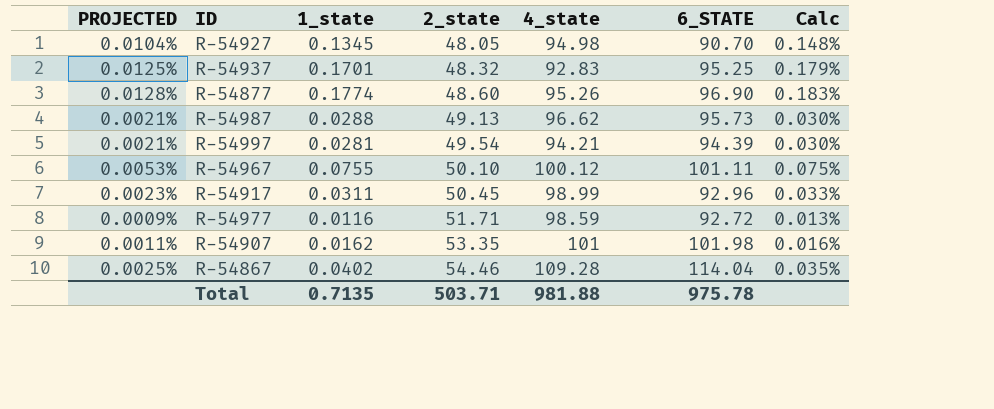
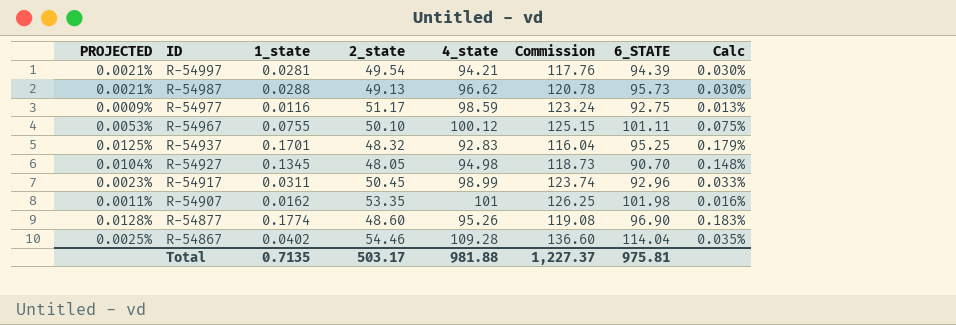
row order: 2_state ascending -> ID descending
column Commission | formula: none -> [4_state] * 1.25
R-54977 | 2_state: 51.71 -> 51.17
R-54977 | 6_STATE: 92.72 -> 92.75
Total | 2_state: 503.71 -> 503.17
Total | 6_STATE: 975.78 -> 975.81

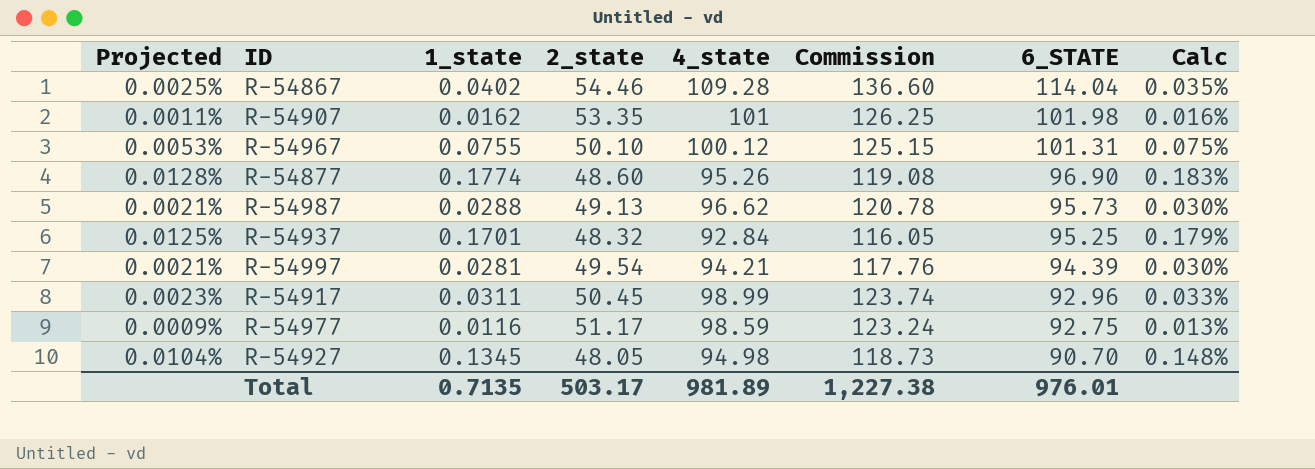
row order: ID descending -> 6_STATE descending
column name: PROJECTED -> Projected
R-54967 | 6_STATE: 101.11 -> 101.31
R-54937 | 4_state: 92.83 -> 92.84
R-54937 | Commission: 116.04 -> 116.05
Total | 4_state: 981.88 -> 981.89
Total | Commission: 1,227.37 -> 1,227.38
Total | 6_STATE: 975.81 -> 976.01

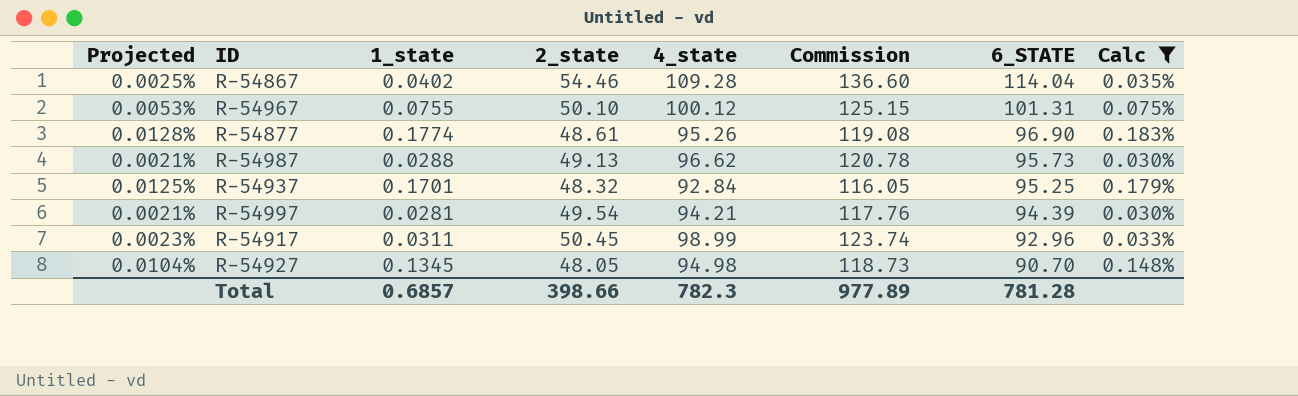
filter: none -> Calc >= 0.030%
R-54877 | 2_state: 48.60 -> 48.61
Total | 1_state: 0.7135 -> 0.6857
Total | 2_state: 503.17 -> 398.66
Total | 4_state: 981.89 -> 782.3
Total | Commission: 1,227.38 -> 977.89
Total | 6_STATE: 976.01 -> 781.28

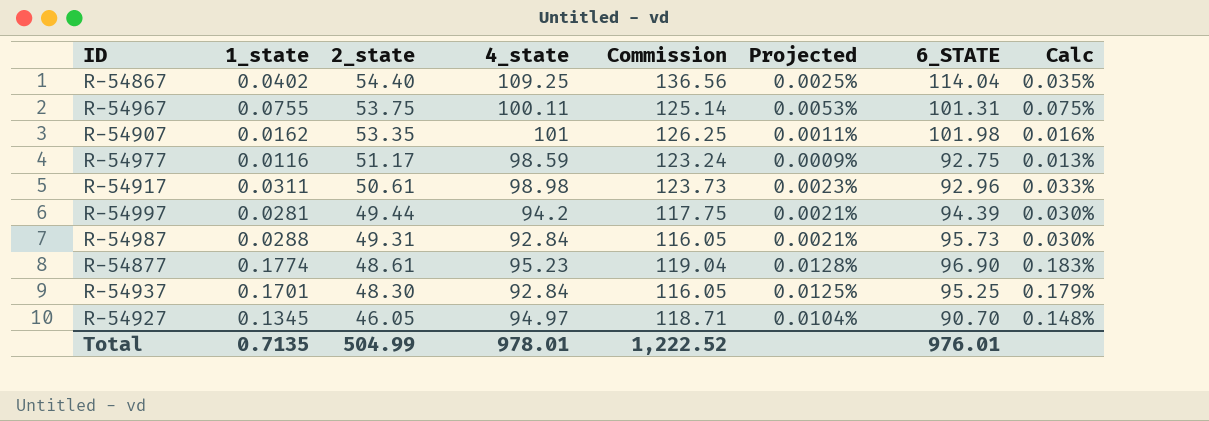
filter: Calc >= 0.030% -> none
row order: 6_STATE descending -> 2_state descending
column Projected | position: 1 -> 6
R-54867 | 2_state: 54.46 -> 54.40
R-54867 | 4_state: 109.28 -> 109.25
R-54867 | Commission: 136.60 -> 136.56
R-54967 | 2_state: 50.10 -> 53.75
R-54967 | 4_state: 100.12 -> 100.11
R-54967 | Commission: 125.15 -> 125.14
R-54917 | 2_state: 50.45 -> 50.61
R-54917 | 4_state: 98.99 -> 98.98
R-54917 | Commission: 123.74 -> 123.73
R-54997 | 2_state: 49.54 -> 49.44
R-54997 | 4_state: 94.21 -> 94.2
R-54997 | Commission: 117.76 -> 117.75
R-54987 | 2_state: 49.13 -> 49.31
R-54987 | 4_state: 96.62 -> 92.84
R-54987 | Commission: 120.78 -> 116.05
R-54877 | 4_state: 95.26 -> 95.23
R-54877 | Commission: 119.08 -> 119.04
R-54937 | 2_state: 48.32 -> 48.30
R-54927 | 2_state: 48.05 -> 46.05
R-54927 | 4_state: 94.98 -> 94.97
R-54927 | Commission: 118.73 -> 118.71
Total | 1_state: 0.6857 -> 0.7135
Total | 2_state: 398.66 -> 504.99
Total | 4_state: 782.3 -> 978.01
Total | Commission: 977.89 -> 1,222.52
Total | 6_STATE: 781.28 -> 976.01

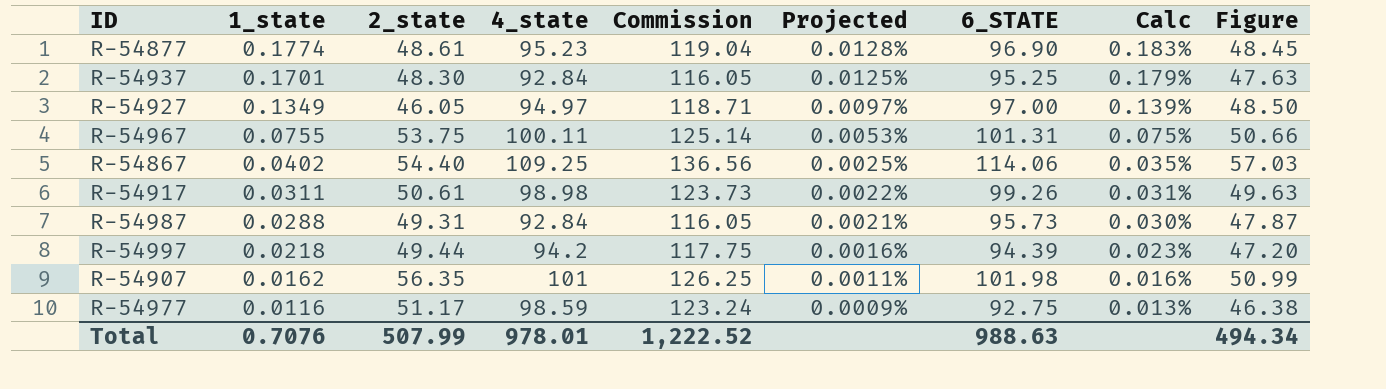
row order: 2_state descending -> 1_state descending
column Figure | formula: none -> [6_STATE] * 0.5
R-54927 | 1_state: 0.1345 -> 0.1349
R-54927 | Projected: 0.0104% -> 0.0097%
R-54927 | 6_STATE: 90.70 -> 97.00
R-54927 | Calc: 0.148% -> 0.139%
R-54867 | 6_STATE: 114.04 -> 114.06
R-54917 | Projected: 0.0023% -> 0.0022%
R-54917 | 6_STATE: 92.96 -> 99.26
R-54917 | Calc: 0.033% -> 0.031%
R-54997 | 1_state: 0.0281 -> 0.0218
R-54997 | Projected: 0.0021% -> 0.0016%
R-54997 | Calc: 0.030% -> 0.023%
R-54907 | 2_state: 53.35 -> 56.35
Total | 1_state: 0.7135 -> 0.7076
Total | 2_state: 504.99 -> 507.99
Total | 6_STATE: 976.01 -> 988.63

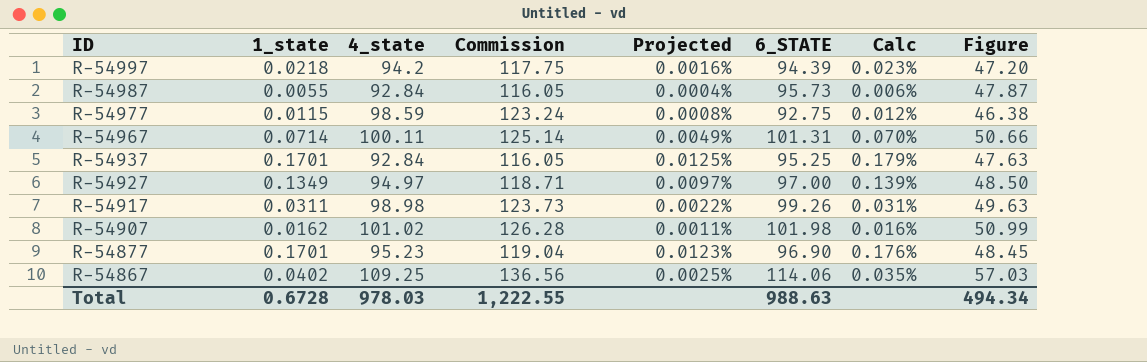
row order: 1_state descending -> ID descending
column 2_state | position: 3 -> none
R-54987 | 1_state: 0.0288 -> 0.0055
R-54987 | Projected: 0.0021% -> 0.0004%
R-54987 | Calc: 0.030% -> 0.006%
R-54977 | 1_state: 0.0116 -> 0.0115
R-54977 | Projected: 0.0009% -> 0.0008%
R-54977 | Calc: 0.013% -> 0.012%
R-54967 | 1_state: 0.0755 -> 0.0714
R-54967 | Projected: 0.0053% -> 0.0049%
R-54967 | Calc: 0.075% -> 0.070%
R-54907 | 4_state: 101 -> 101.02
R-54907 | Commission: 126.25 -> 126.28
R-54877 | 1_state: 0.1774 -> 0.1701
R-54877 | Projected: 0.0128% -> 0.0123%
R-54877 | Calc: 0.183% -> 0.176%
Total | 1_state: 0.7076 -> 0.6728
Total | 4_state: 978.01 -> 978.03
Total | Commission: 1,222.52 -> 1,222.55

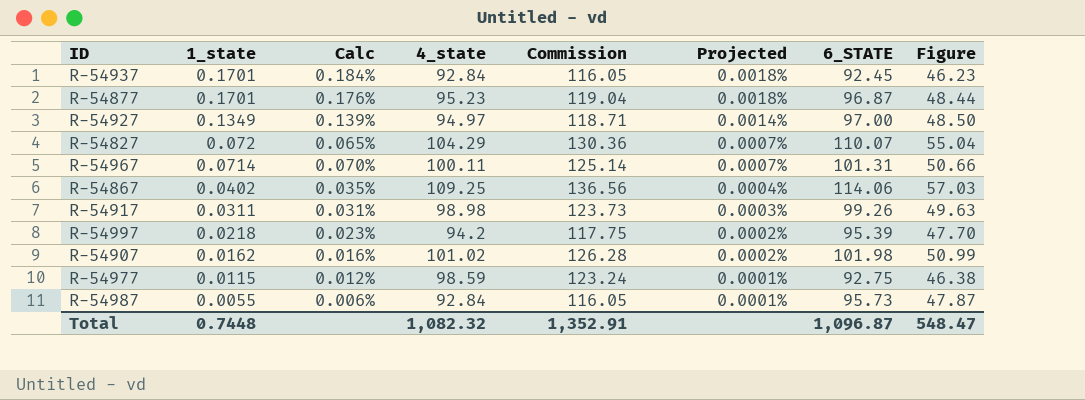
row order: ID descending -> 1_state descending
column Calc | position: 7 -> 3
column Projected | formula: [Calc] * 0.07 -> [Calc] * 0.01
R-54937 | Calc: 0.179% -> 0.184%
R-54937 | 6_STATE: 95.25 -> 92.45
R-54937 | Figure: 47.63 -> 46.23
R-54877 | 6_STATE: 96.90 -> 96.87
R-54877 | Figure: 48.45 -> 48.44
row R-54827: none -> 0.072 | 0.065% | 104.29 | 130.36 | 0.0007% | 110.07 | 55.04
R-54997 | 6_STATE: 94.39 -> 95.39
R-54997 | Figure: 47.20 -> 47.70
Total | 1_state: 0.6728 -> 0.7448
Total | 4_state: 978.03 -> 1,082.32
Total | Commission: 1,222.55 -> 1,352.91
Total | 6_STATE: 988.63 -> 1,096.87
Total | Figure: 494.34 -> 548.47

